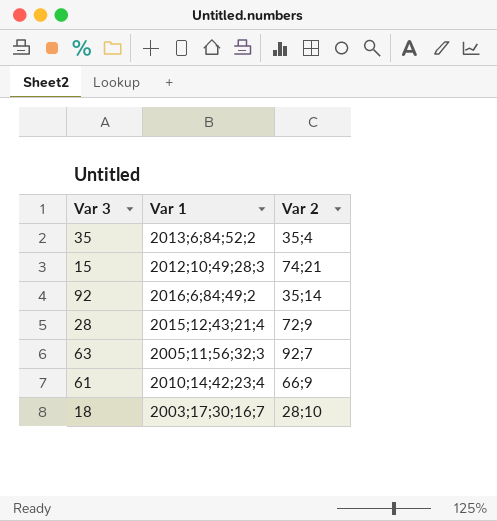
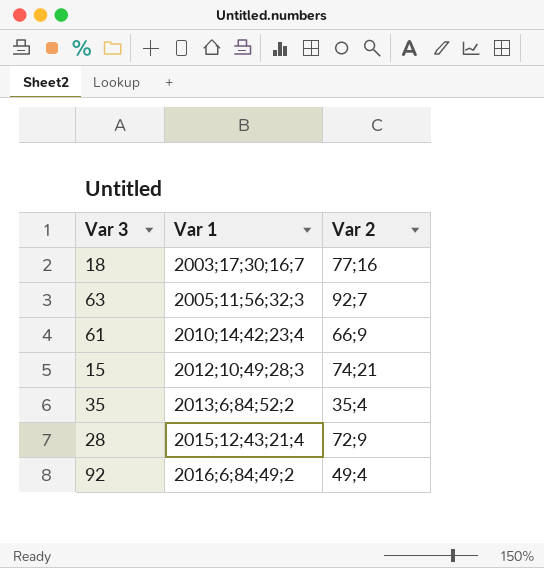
row order: none -> Var 1 ascending
18 | Var 2: 28;10 -> 77;16
92 | Var 2: 35;14 -> 49;4

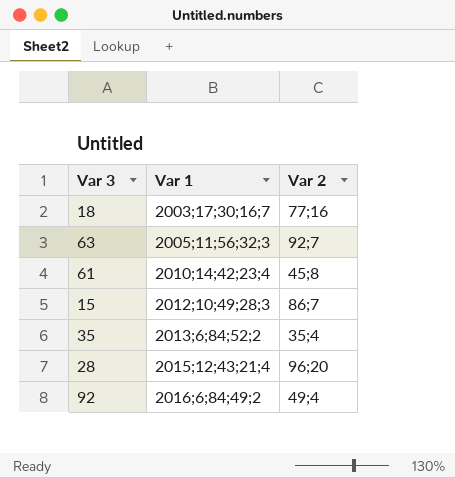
61 | Var 2: 66;9 -> 45;8
15 | Var 2: 74;21 -> 86;7
28 | Var 2: 72;9 -> 96;20

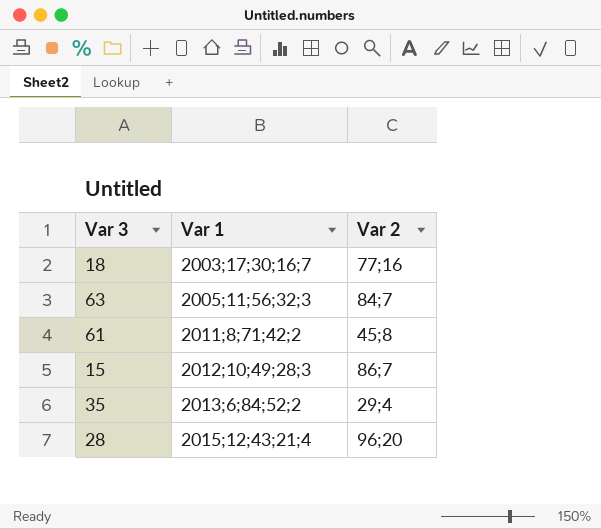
row 92: 2016;6;84;49;2 | 49;4 -> none
63 | Var 2: 92;7 -> 84;7
61 | Var 1: 2010;14;42;23;4 -> 2011;8;71;42;2
35 | Var 2: 35;4 -> 29;4

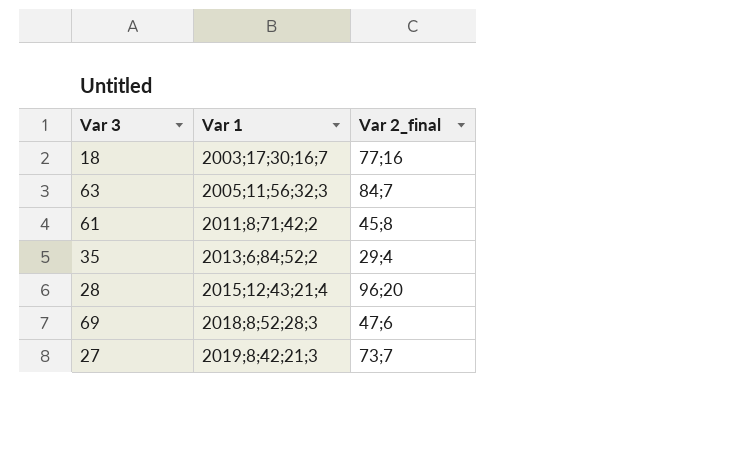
column name: Var 2 -> Var 2_final
row 15: 2012;10;49;28;3 | 86;7 -> none
row 69: none -> 2018;8;52;28;3 | 47;6
row 27: none -> 2019;8;42;21;3 | 73;7

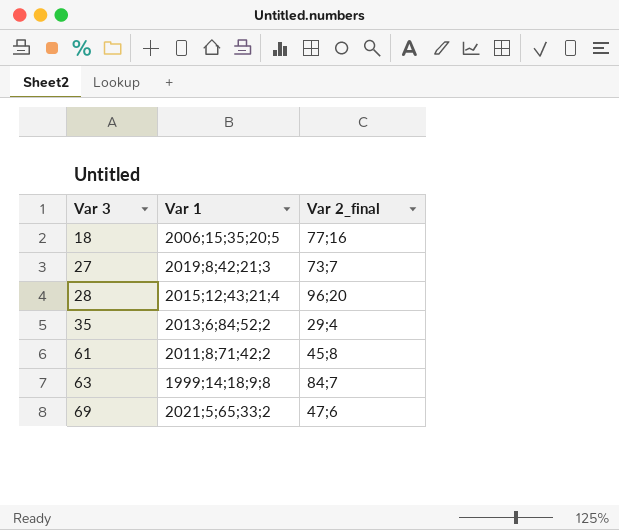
row order: Var 1 ascending -> Var 3 ascending
18 | Var 1: 2003;17;30;16;7 -> 2006;15;35;20;5
63 | Var 1: 2005;11;56;32;3 -> 1999;14;18;9;8
69 | Var 1: 2018;8;52;28;3 -> 2021;5;65;33;2

